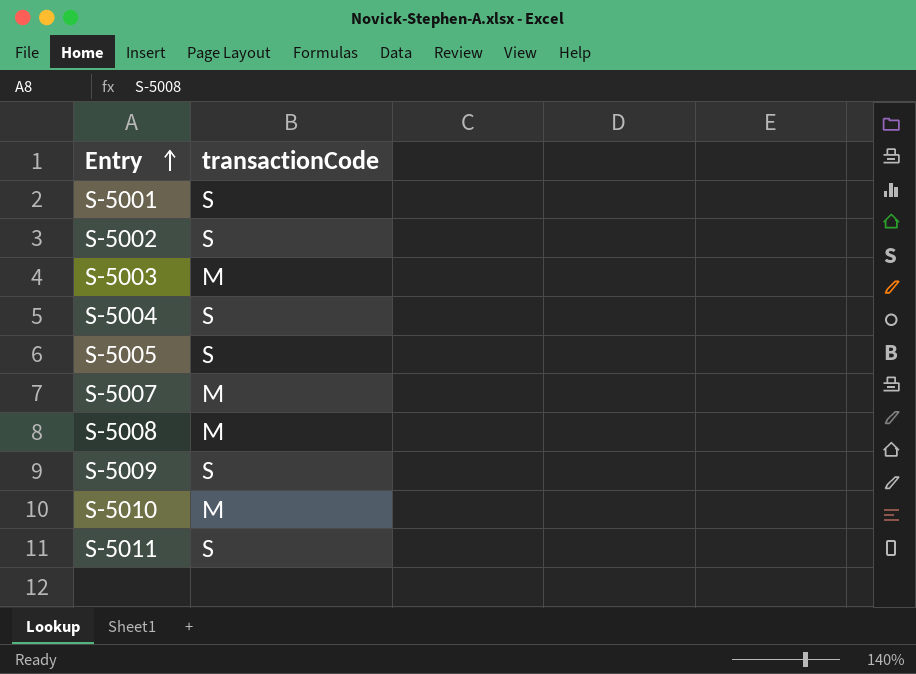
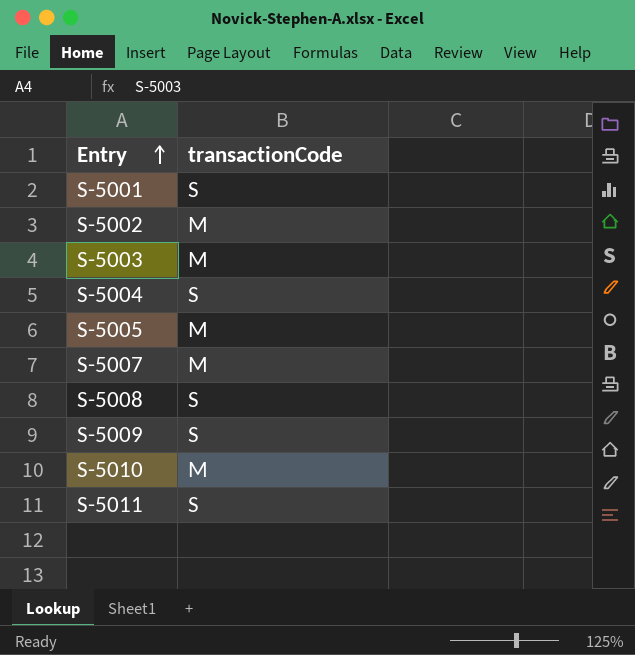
S-5002 | transactionCode: S -> M
S-5005 | transactionCode: S -> M
S-5008 | transactionCode: M -> S

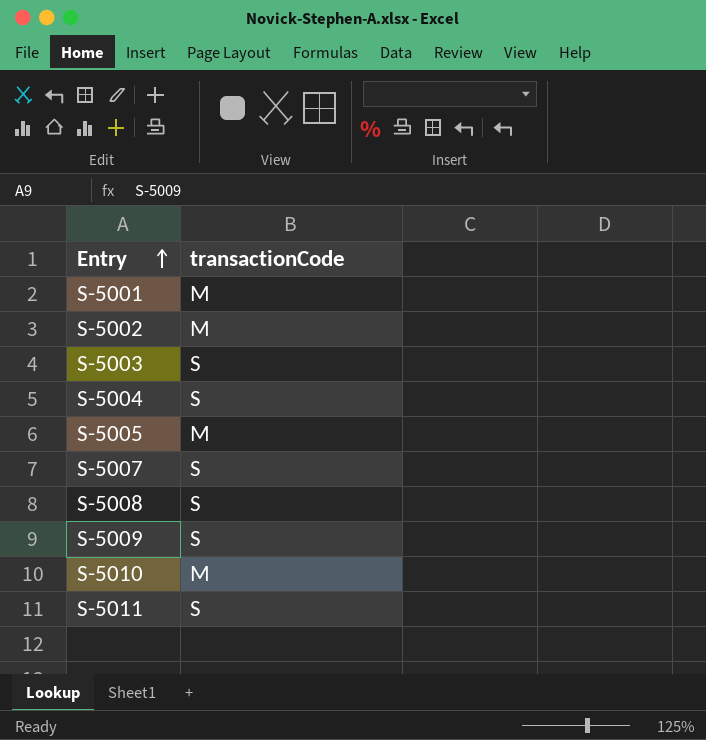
S-5001 | transactionCode: S -> M
S-5003 | transactionCode: M -> S
S-5007 | transactionCode: M -> S

